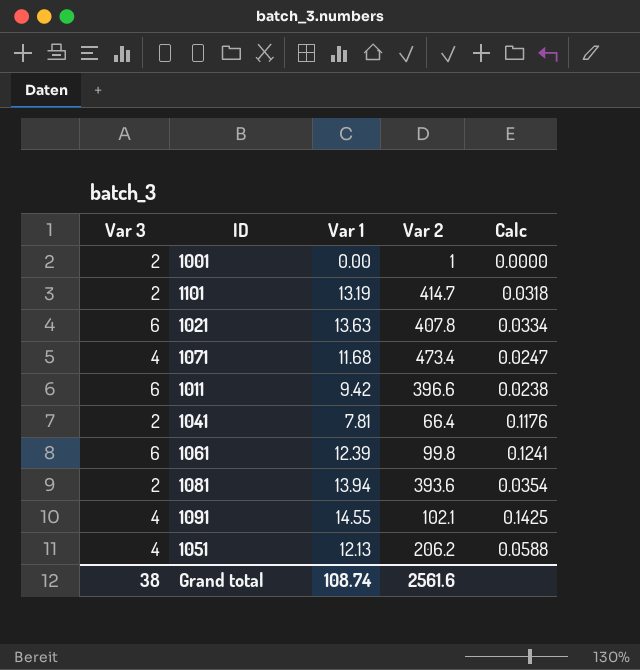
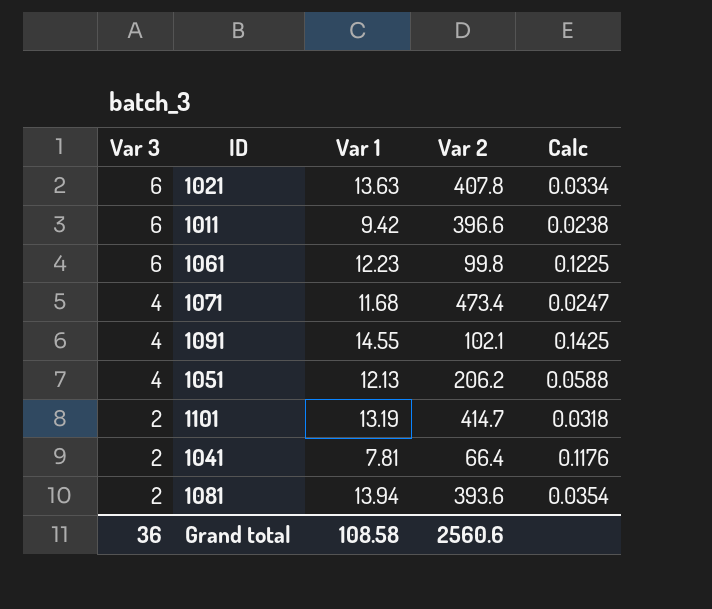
row order: none -> Var 3 descending
row 1001: 2 | 0.00 | 1 | 0.0000 -> none
1061 | Var 1: 12.39 -> 12.23
1061 | Calc: 0.1241 -> 0.1225
Grand total | Var 3: 38 -> 36
Grand total | Var 1: 108.74 -> 108.58
Grand total | Var 2: 2561.6 -> 2560.6

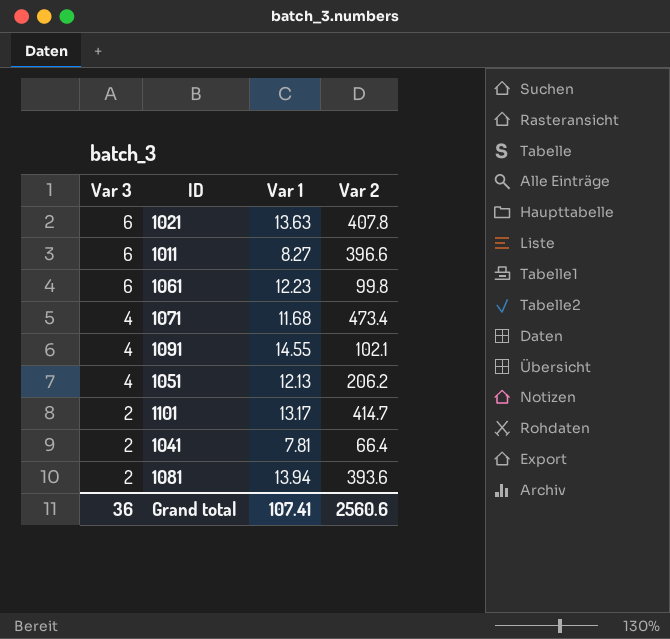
column Calc | formula: [Var 1] / [Var 2] -> none
1011 | Var 1: 9.42 -> 8.27
1101 | Var 1: 13.19 -> 13.17
Grand total | Var 1: 108.58 -> 107.41

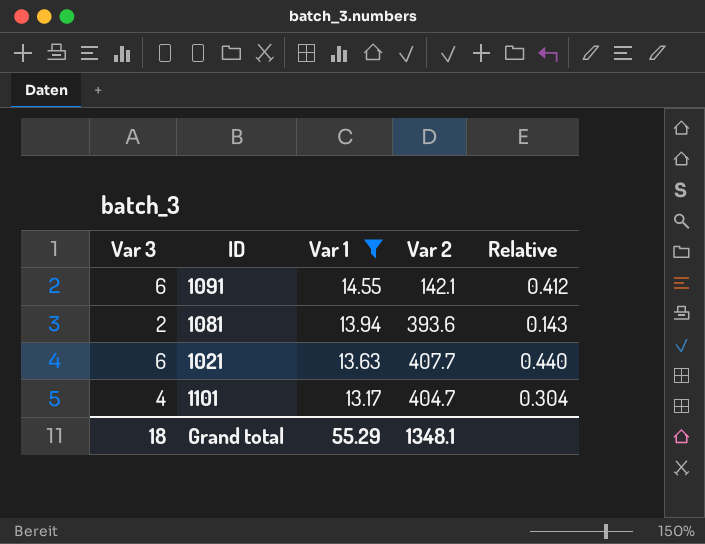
filter: none -> Var 1 >= 13.17
row order: Var 3 descending -> Var 1 descending
column Relative | formula: none -> [Var 3] / [Var 1]
1091 | Var 3: 4 -> 6
1091 | Var 2: 102.1 -> 142.1
1021 | Var 2: 407.8 -> 407.7
1101 | Var 3: 2 -> 4
1101 | Var 2: 414.7 -> 404.7
Grand total | Var 3: 36 -> 18
Grand total | Var 1: 107.41 -> 55.29
Grand total | Var 2: 2560.6 -> 1348.1

